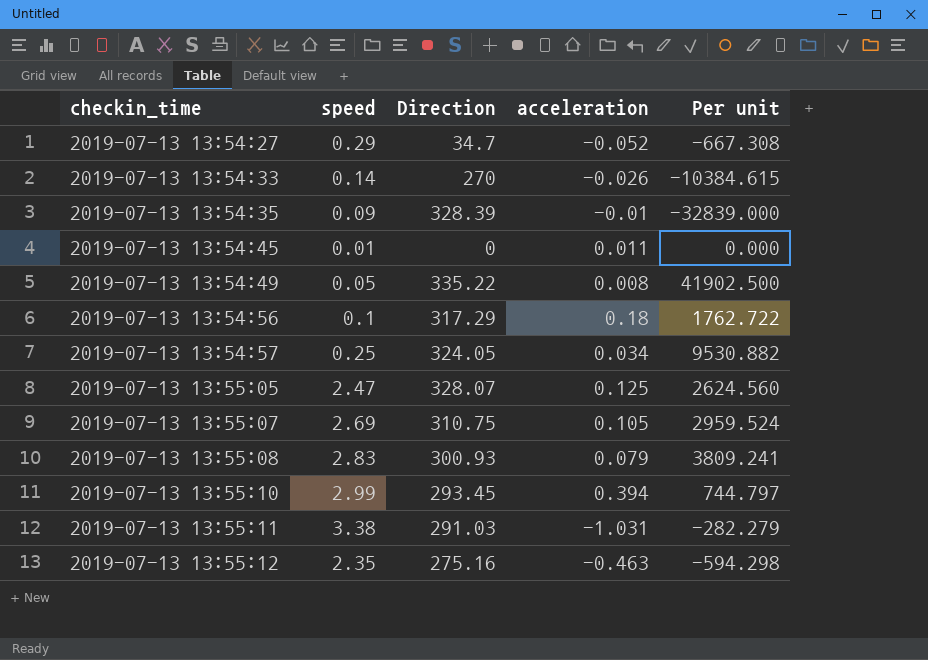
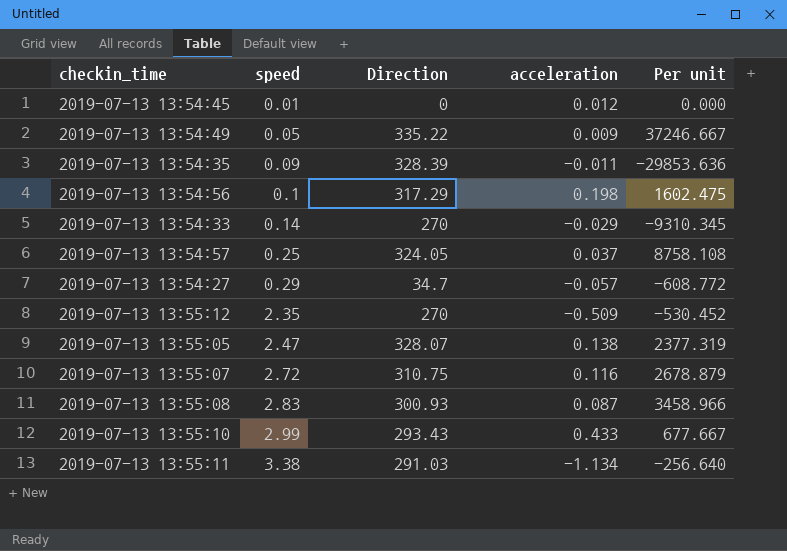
row order: checkin_time ascending -> speed ascending
2019-07-13 13:54:45 | acceleration: 0.011 -> 0.012
2019-07-13 13:54:49 | acceleration: 0.008 -> 0.009
2019-07-13 13:54:49 | Per unit: 41902.500 -> 37246.667
2019-07-13 13:54:35 | acceleration: -0.01 -> -0.011
2019-07-13 13:54:35 | Per unit: -32839.000 -> -29853.636
2019-07-13 13:54:56 | acceleration: 0.18 -> 0.198
2019-07-13 13:54:56 | Per unit: 1762.722 -> 1602.475
2019-07-13 13:54:33 | acceleration: -0.026 -> -0.029
2019-07-13 13:54:33 | Per unit: -10384.615 -> -9310.345
2019-07-13 13:54:57 | acceleration: 0.034 -> 0.037
2019-07-13 13:54:57 | Per unit: 9530.882 -> 8758.108
2019-07-13 13:54:27 | acceleration: -0.052 -> -0.057
2019-07-13 13:54:27 | Per unit: -667.308 -> -608.772
2019-07-13 13:55:12 | Direction: 275.16 -> 270
2019-07-13 13:55:12 | acceleration: -0.463 -> -0.509
2019-07-13 13:55:12 | Per unit: -594.298 -> -530.452
2019-07-13 13:55:05 | acceleration: 0.125 -> 0.138
2019-07-13 13:55:05 | Per unit: 2624.560 -> 2377.319
2019-07-13 13:55:07 | speed: 2.69 -> 2.72
2019-07-13 13:55:07 | acceleration: 0.105 -> 0.116
2019-07-13 13:55:07 | Per unit: 2959.524 -> 2678.879
2019-07-13 13:55:08 | acceleration: 0.079 -> 0.087
2019-07-13 13:55:08 | Per unit: 3809.241 -> 3458.966
2019-07-13 13:55:10 | Direction: 293.45 -> 293.43
2019-07-13 13:55:10 | acceleration: 0.394 -> 0.433
2019-07-13 13:55:10 | Per unit: 744.797 -> 677.667
2019-07-13 13:55:11 | acceleration: -1.031 -> -1.134
2019-07-13 13:55:11 | Per unit: -282.279 -> -256.640

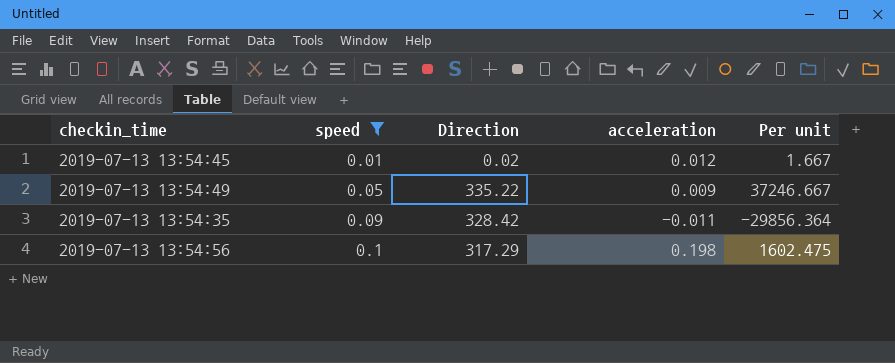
filter: none -> speed <= 0.1
2019-07-13 13:54:45 | Direction: 0 -> 0.02
2019-07-13 13:54:45 | Per unit: 0.000 -> 1.667
2019-07-13 13:54:35 | Direction: 328.39 -> 328.42
2019-07-13 13:54:35 | Per unit: -29853.636 -> -29856.364

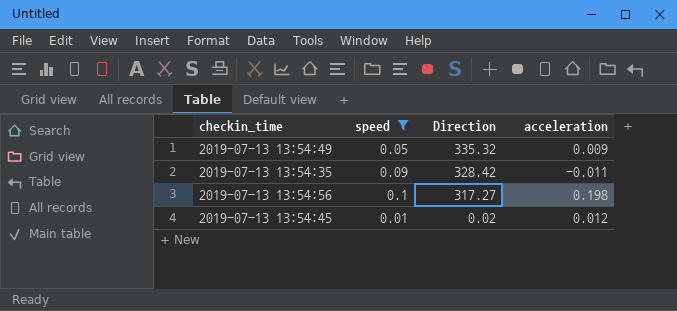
row order: speed ascending -> Direction descending
column Per unit | formula: [Direction] / [acceleration] -> none
2019-07-13 13:54:49 | Direction: 335.22 -> 335.32
2019-07-13 13:54:56 | Direction: 317.29 -> 317.27

